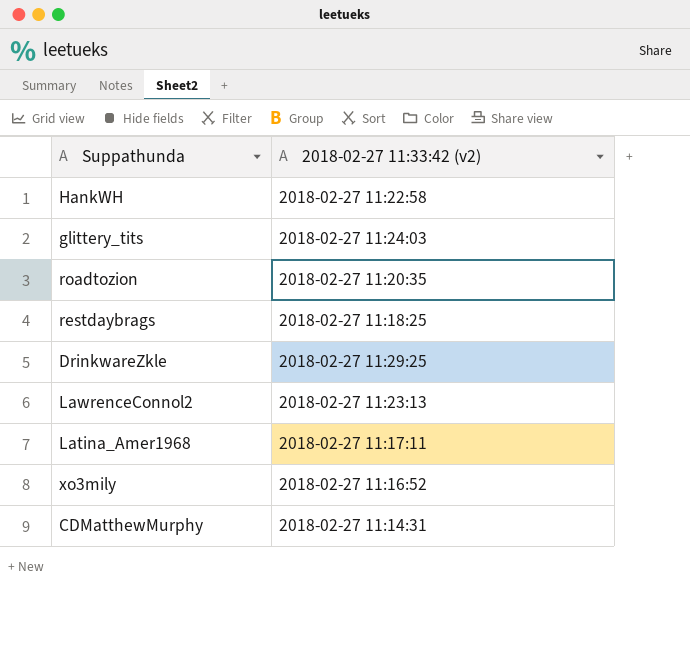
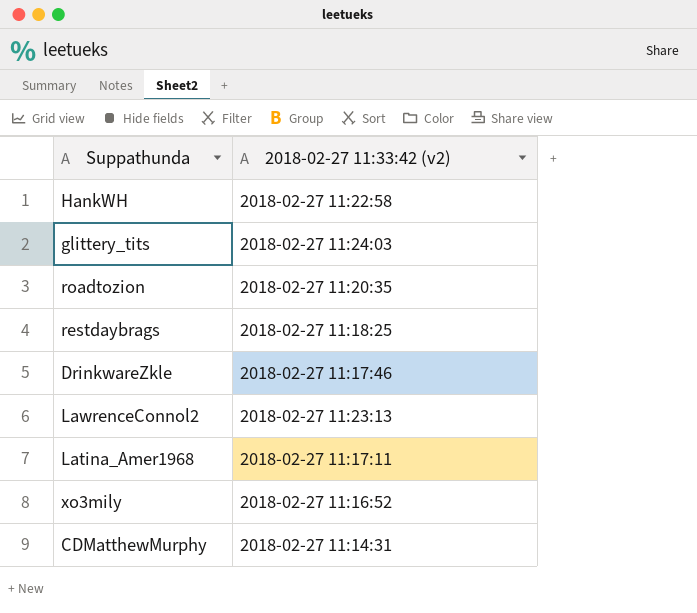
DrinkwareZkle | 2018-02-27 11:33:42 (v2): 2018-02-27 11:29:25 -> 2018-02-27 11:17:46

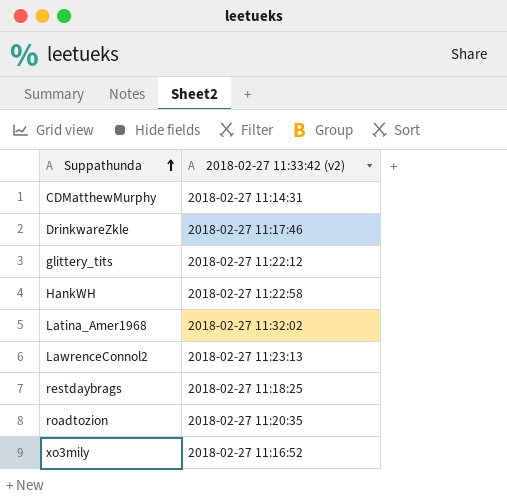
row order: none -> Suppathunda ascending
glittery_tits | 2018-02-27 11:33:42 (v2): 2018-02-27 11:24:03 -> 2018-02-27 11:22:12
Latina_Amer1968 | 2018-02-27 11:33:42 (v2): 2018-02-27 11:17:11 -> 2018-02-27 11:32:02

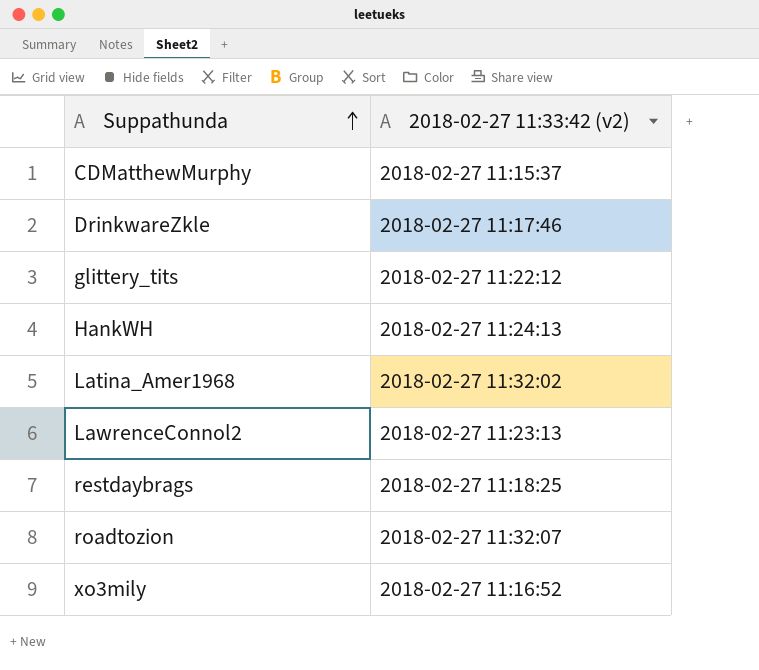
CDMatthewMurphy | 2018-02-27 11:33:42 (v2): 2018-02-27 11:14:31 -> 2018-02-27 11:15:37
HankWH | 2018-02-27 11:33:42 (v2): 2018-02-27 11:22:58 -> 2018-02-27 11:24:13
roadtozion | 2018-02-27 11:33:42 (v2): 2018-02-27 11:20:35 -> 2018-02-27 11:32:07

